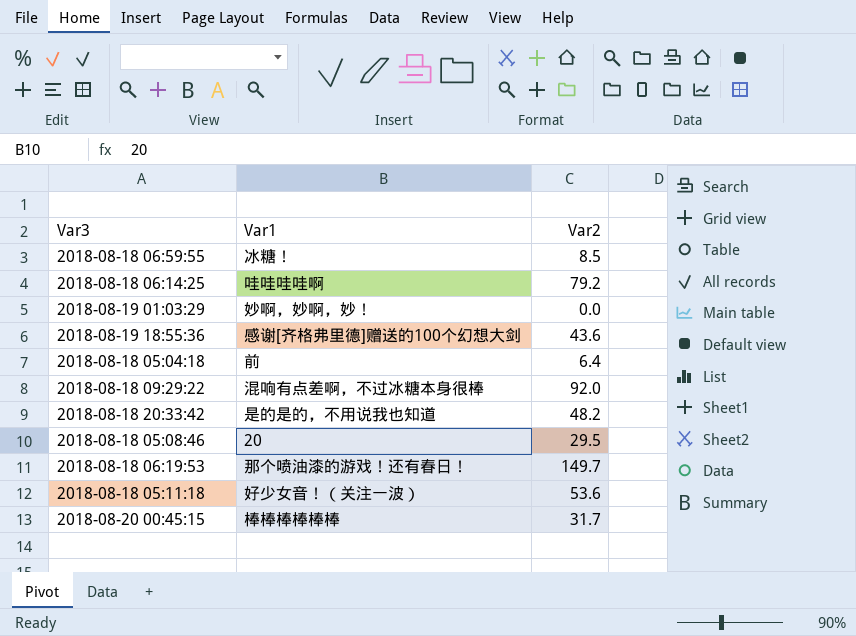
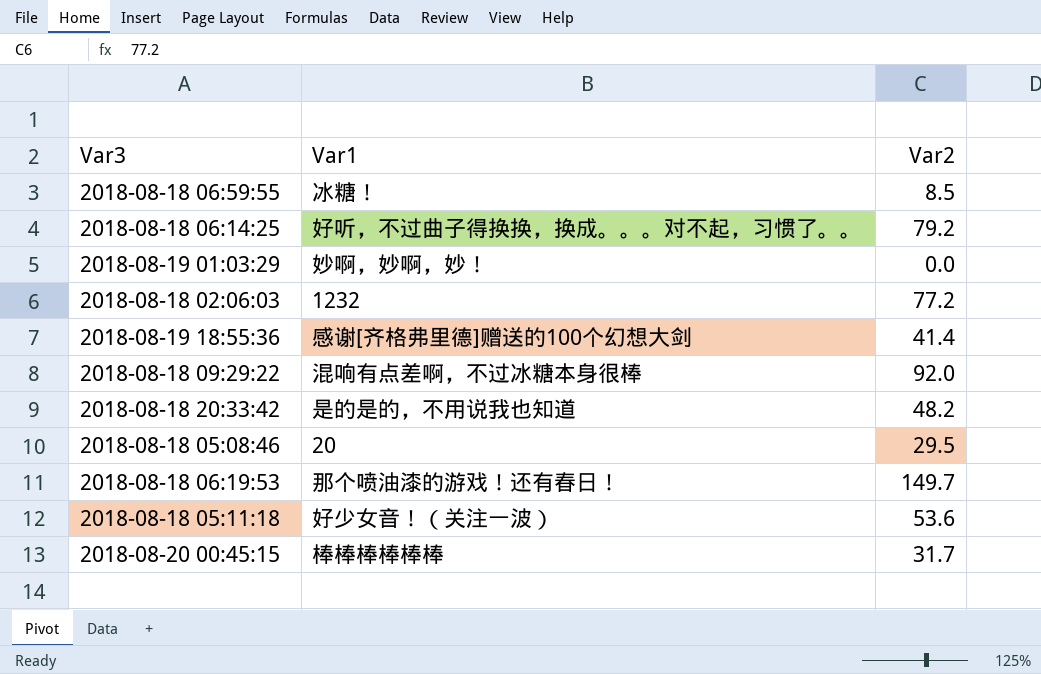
row 2018-08-18 05:04:18: 前 | 6.4 -> none
2018-08-18 06:14:25 | Var1: 哇哇哇哇啊 -> 好听，不过曲子得换换，换成。。。对不起，习惯了。。
row 2018-08-18 02:06:03: none -> 1232 | 77.2
2018-08-19 18:55:36 | Var2: 43.6 -> 41.4

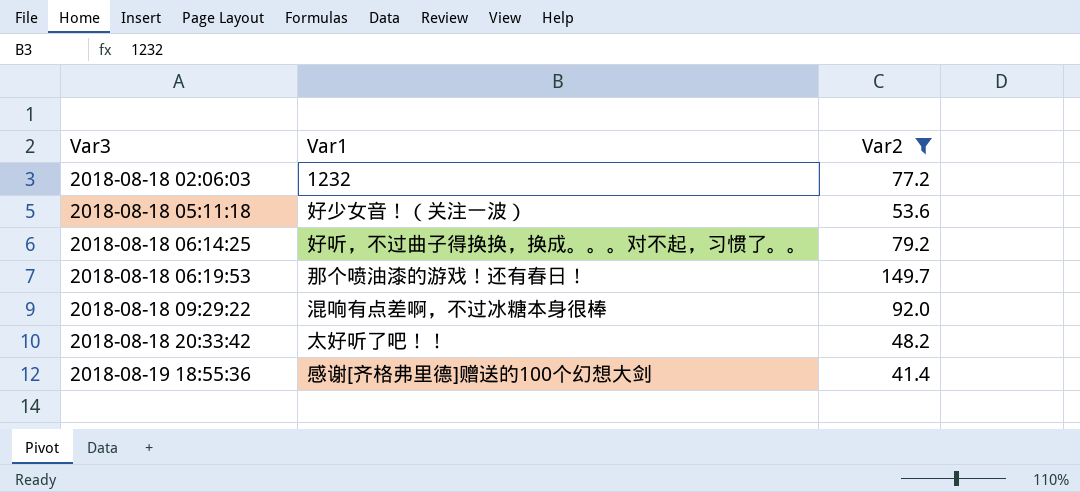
filter: none -> Var2 >= 41.4
row order: none -> Var3 ascending
2018-08-18 20:33:42 | Var1: 是的是的，不用说我也知道 -> 太好听了吧！！

